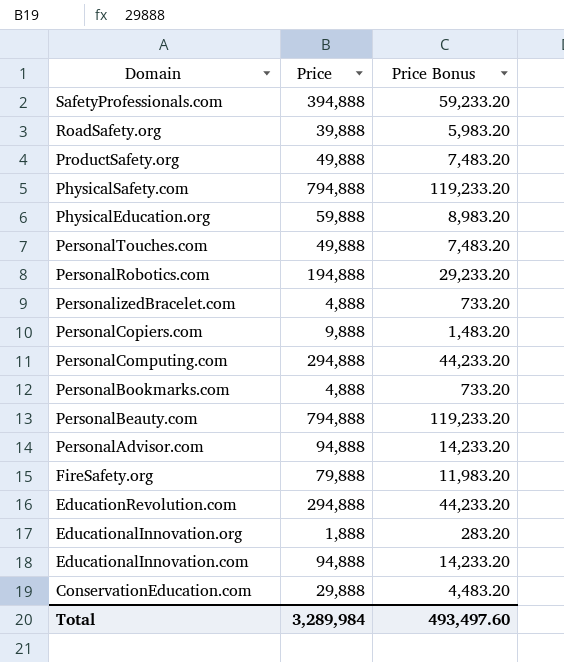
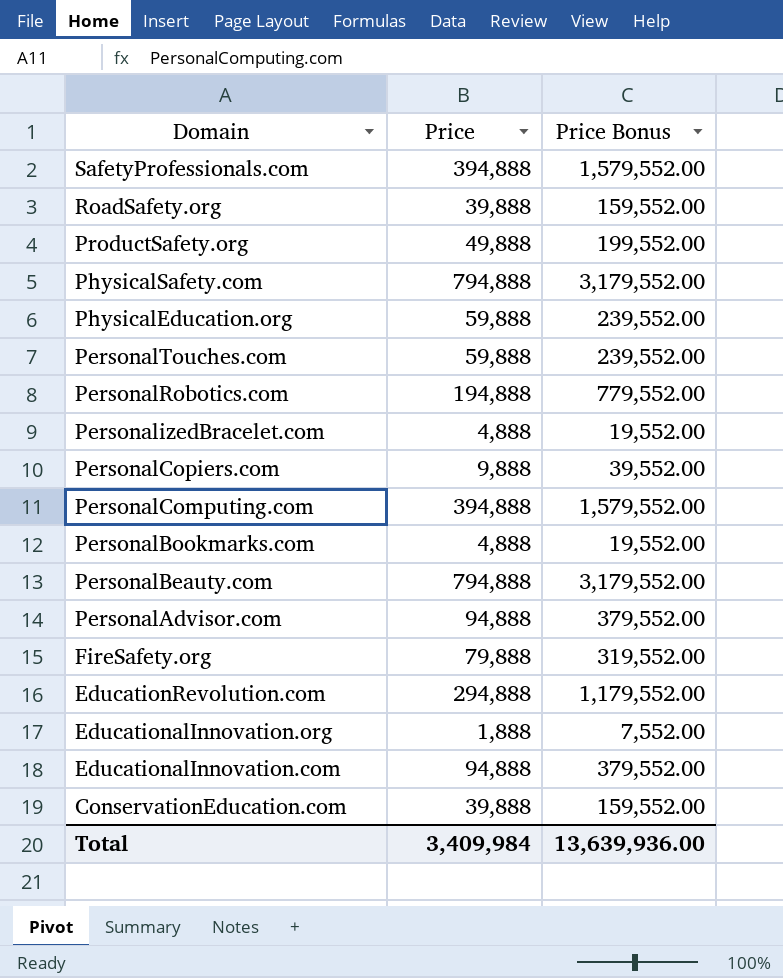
column Price Bonus | formula: [Price] * 0.15 -> [Price] * 4
PersonalTouches.com | Price: 49,888 -> 59,888
PersonalComputing.com | Price: 294,888 -> 394,888
ConservationEducation.com | Price: 29,888 -> 39,888
Total | Price: 3,289,984 -> 3,409,984
Total | Price Bonus: 493,497.60 -> 13,639,936.00

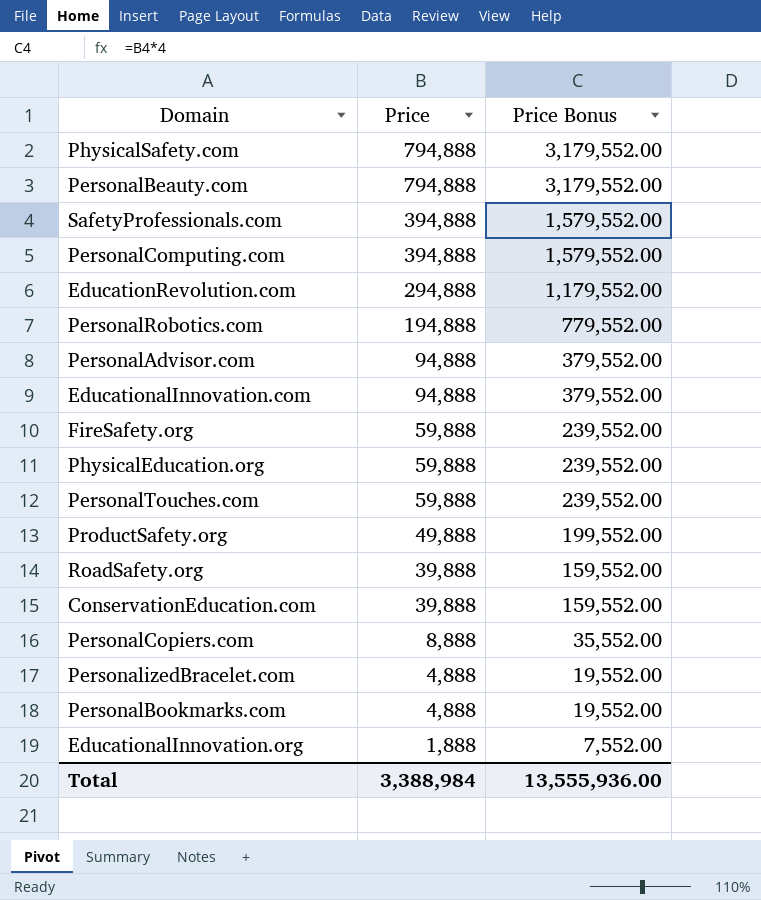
row order: Domain descending -> Price descending
FireSafety.org | Price: 79,888 -> 59,888
FireSafety.org | Price Bonus: 319,552.00 -> 239,552.00
PersonalCopiers.com | Price: 9,888 -> 8,888
PersonalCopiers.com | Price Bonus: 39,552.00 -> 35,552.00
Total | Price: 3,409,984 -> 3,388,984
Total | Price Bonus: 13,639,936.00 -> 13,555,936.00

